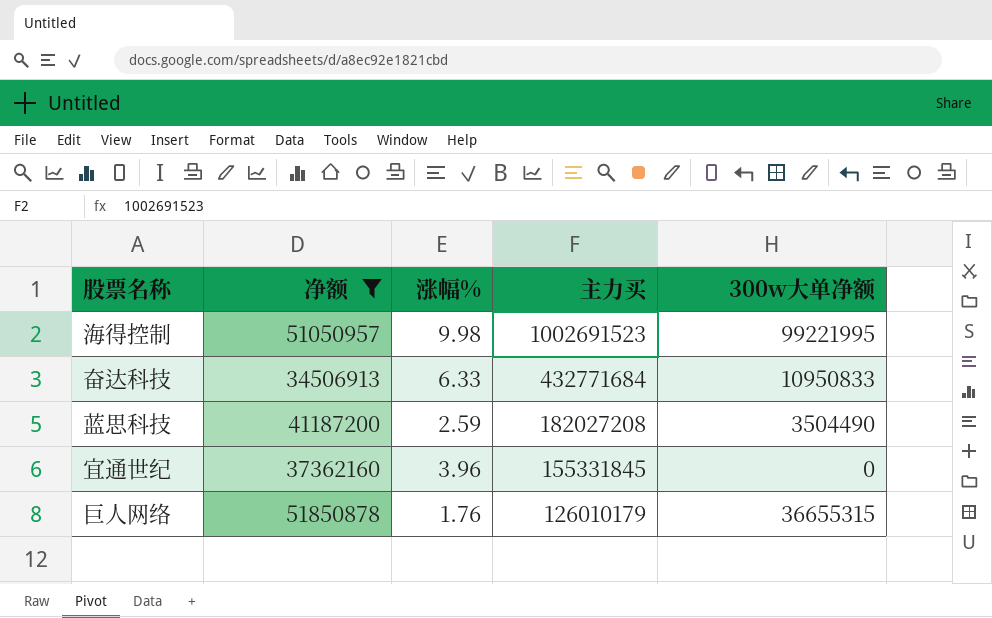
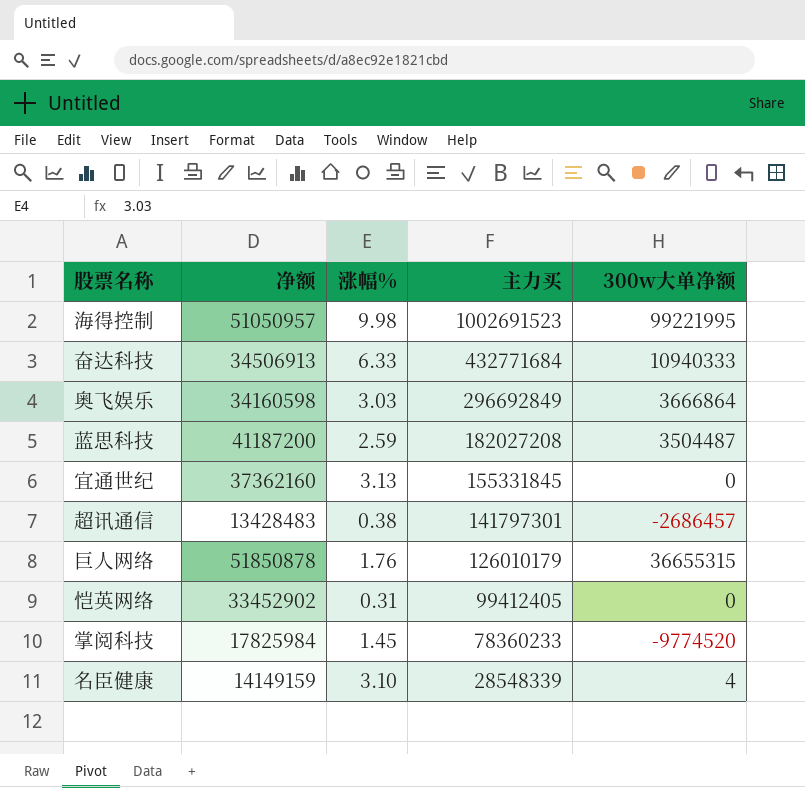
filter: 净额 >= 34506913 -> none
奋达科技 | 300w大单净额: 10950833 -> 10940333
蓝思科技 | 300w大单净额: 3504490 -> 3504487
宜通世纪 | 涨幅%: 3.96 -> 3.13

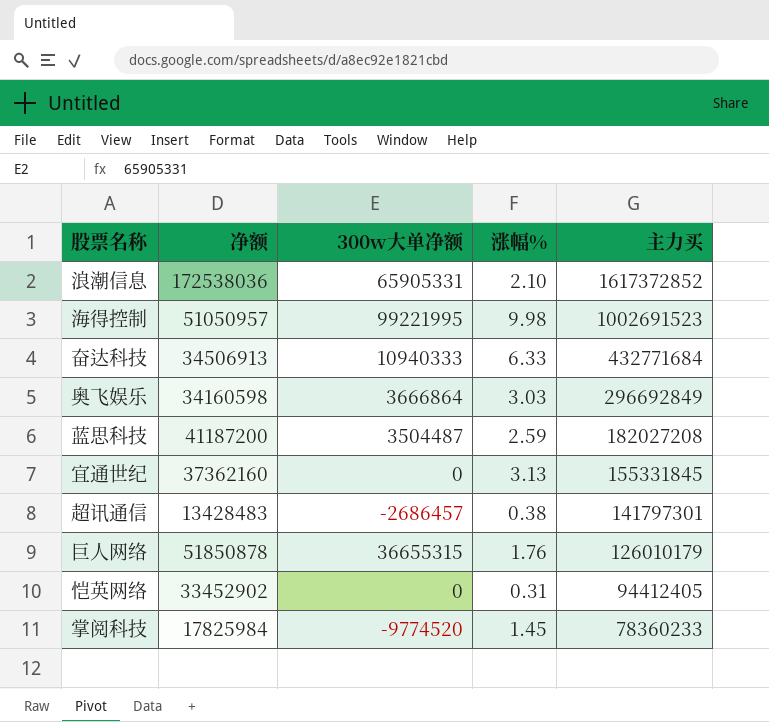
column 300w大单净额 | position: 5 -> 3
row 名臣健康: 14149159 | 3.10 | 28548339 | 4 -> none
row 浪潮信息: none -> 172538036 | 65905331 | 2.10 | 1617372852
恺英网络 | 主力买: 99412405 -> 94412405

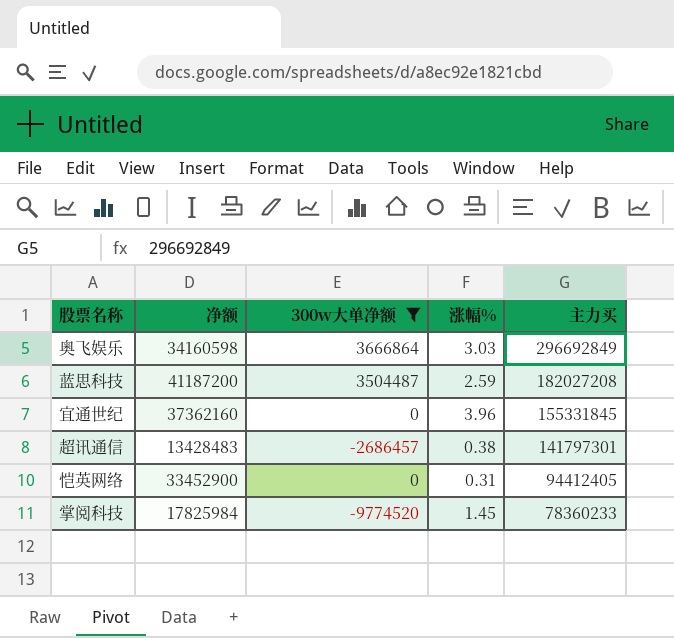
filter: none -> 300w大单净额 <= 3666864
宜通世纪 | 涨幅%: 3.13 -> 3.96
恺英网络 | 净额: 33452902 -> 33452900

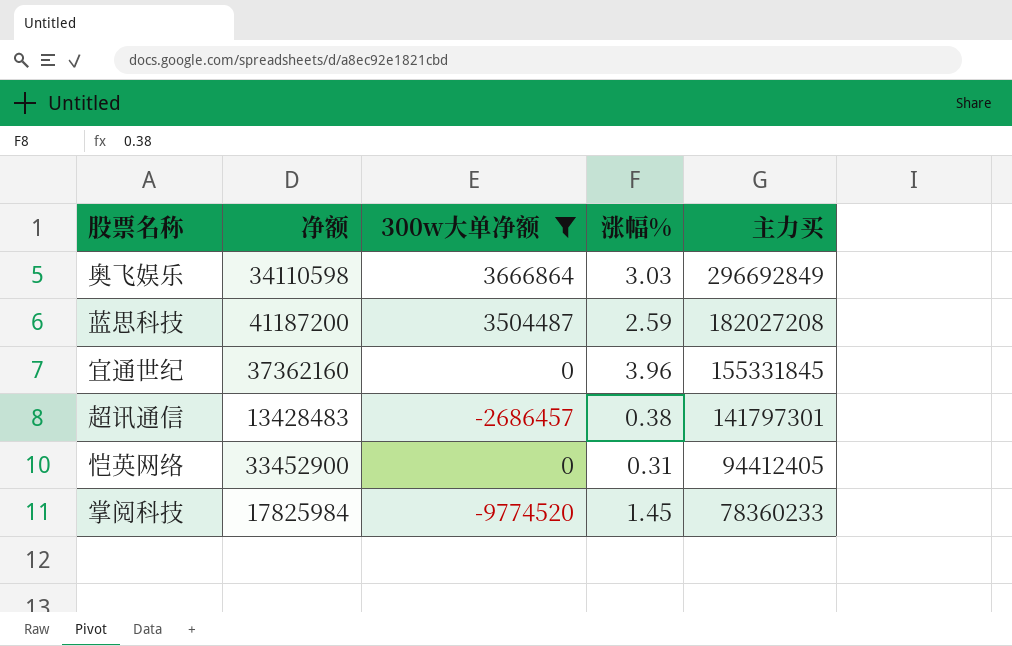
奥飞娱乐 | 净额: 34160598 -> 34110598

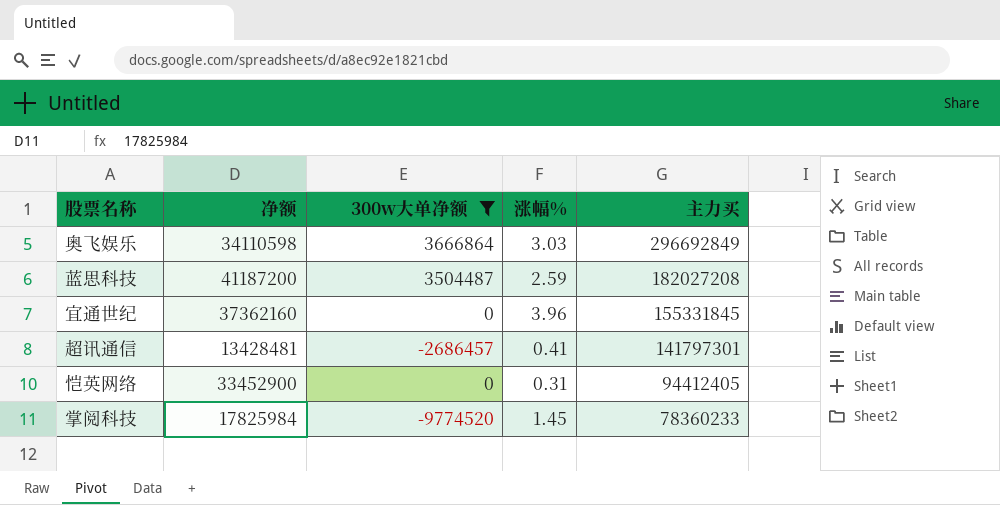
超讯通信 | 净额: 13428483 -> 13428481
超讯通信 | 涨幅%: 0.38 -> 0.41

